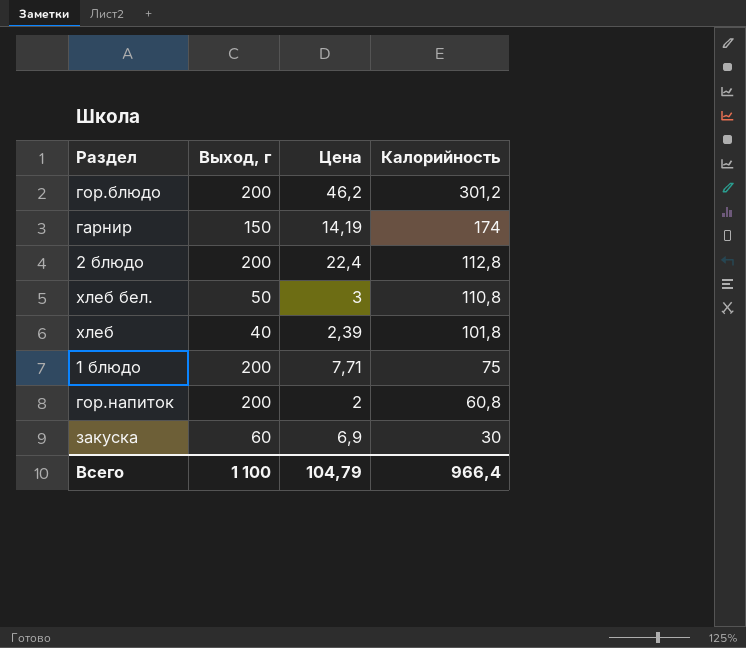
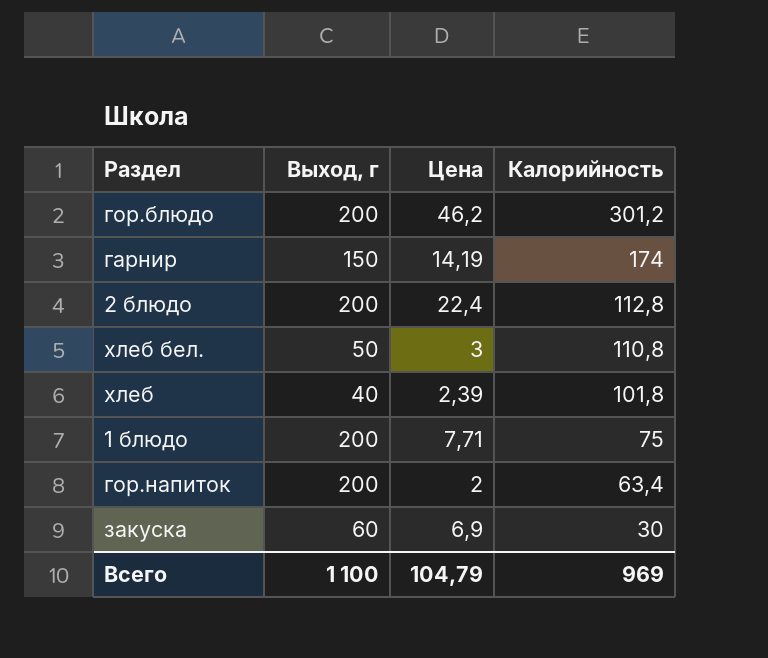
гор.напиток | Калорийность: 60,8 -> 63,4
Всего | Калорийность: 966,4 -> 969

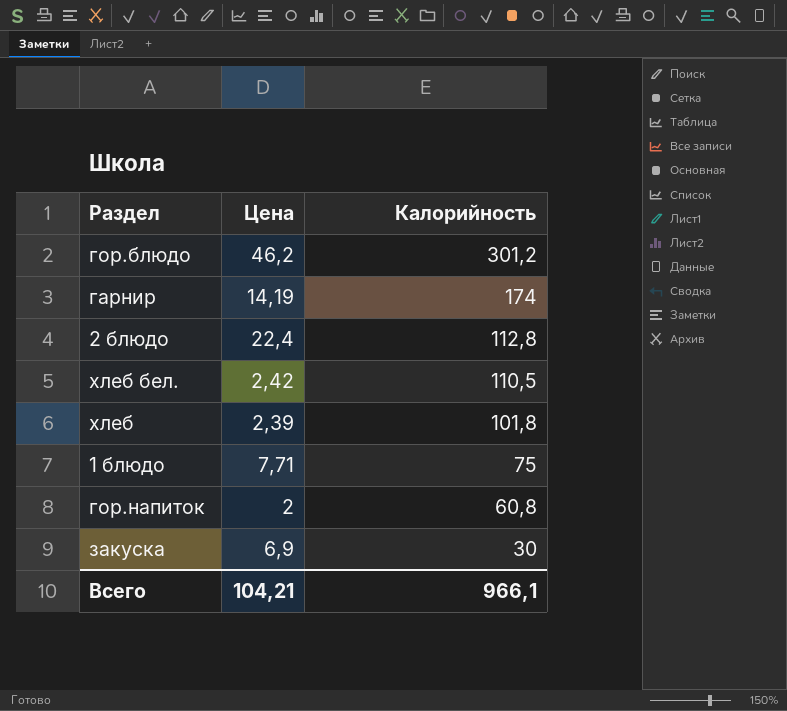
column Выход, г | position: 2 -> none
хлеб бел. | Цена: 3 -> 2,42
хлеб бел. | Калорийность: 110,8 -> 110,5
гор.напиток | Калорийность: 63,4 -> 60,8
Всего | Цена: 104,79 -> 104,21
Всего | Калорийность: 969 -> 966,1

